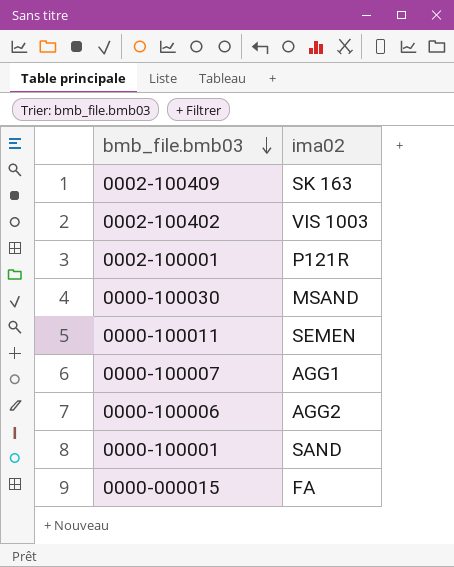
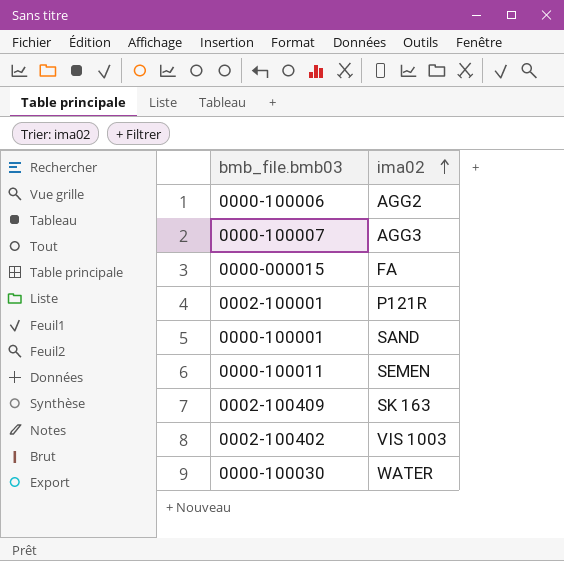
row order: bmb_file.bmb03 descending -> ima02 ascending
0000-100007 | ima02: AGG1 -> AGG3
0000-100030 | ima02: MSAND -> WATER

